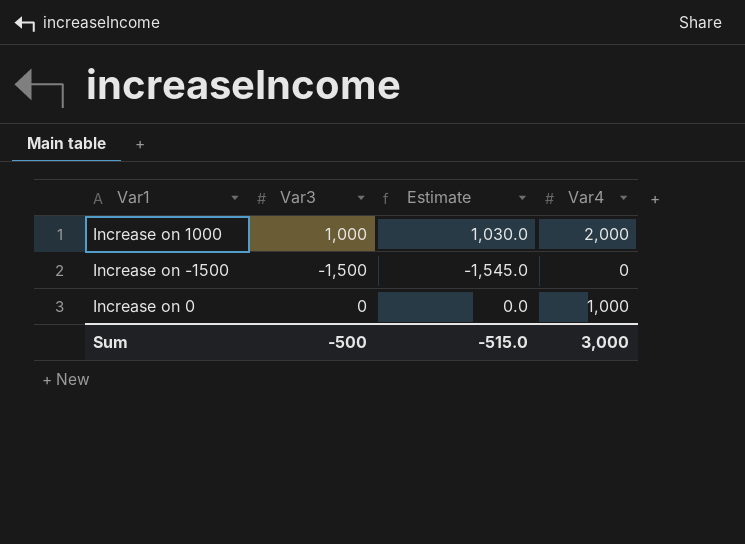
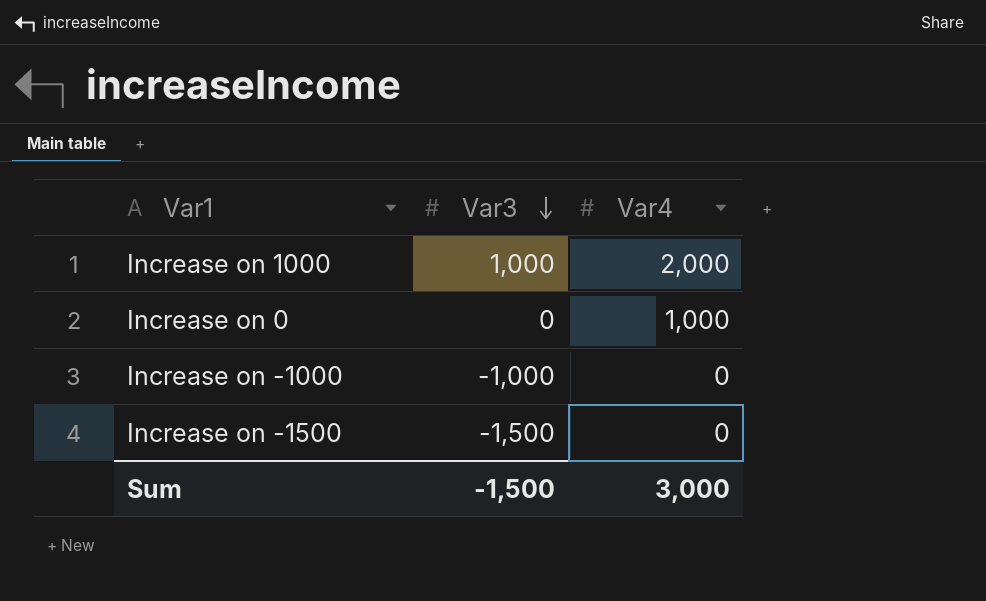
row order: none -> Var3 descending
column Estimate | formula: [Var3] * 1.03 -> none
row Increase on -1000: none -> -1,000 | 0
Sum | Var3: -500 -> -1,500

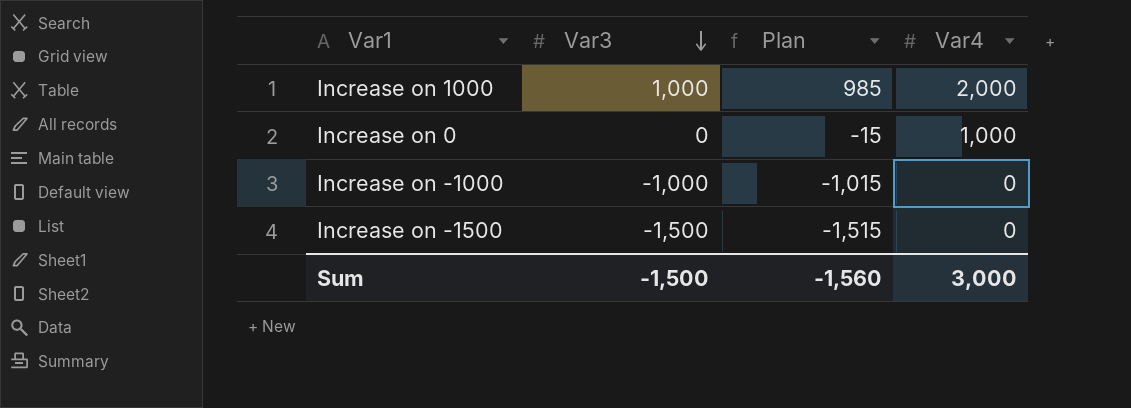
column Plan | formula: none -> [Var3] - 15

